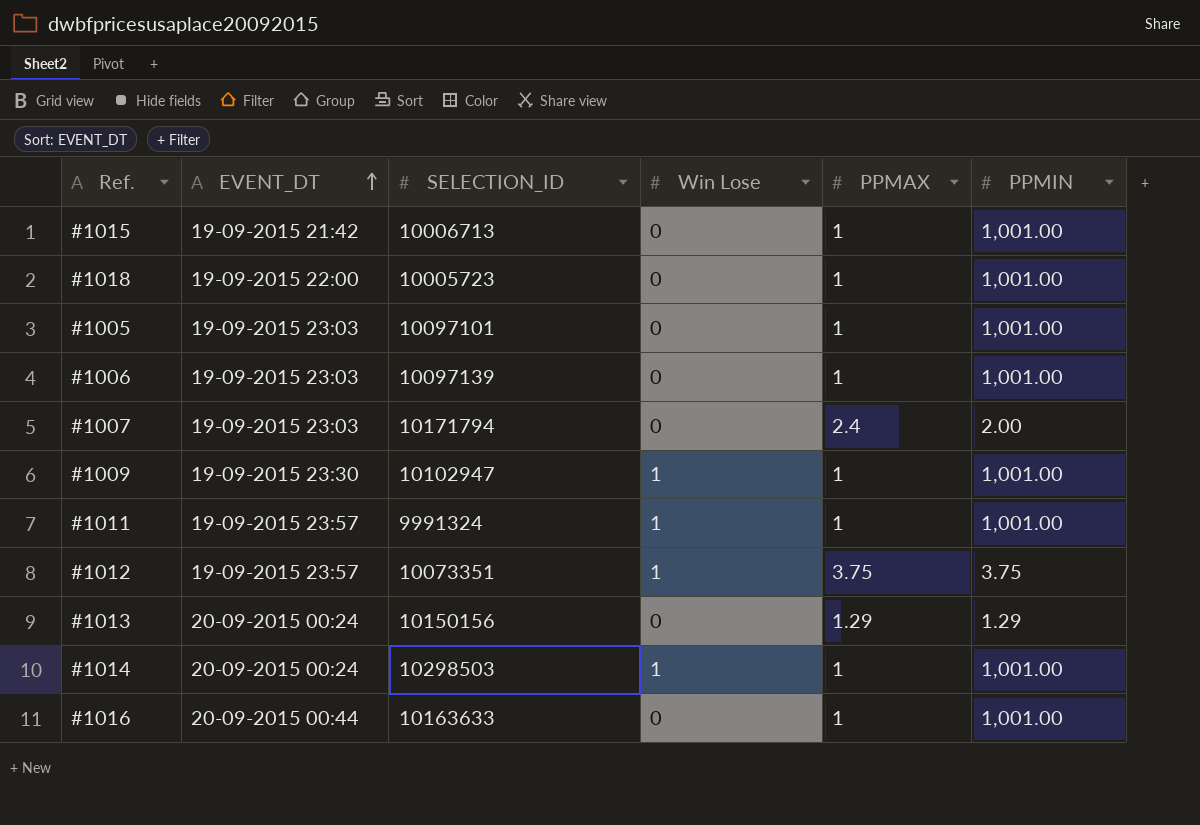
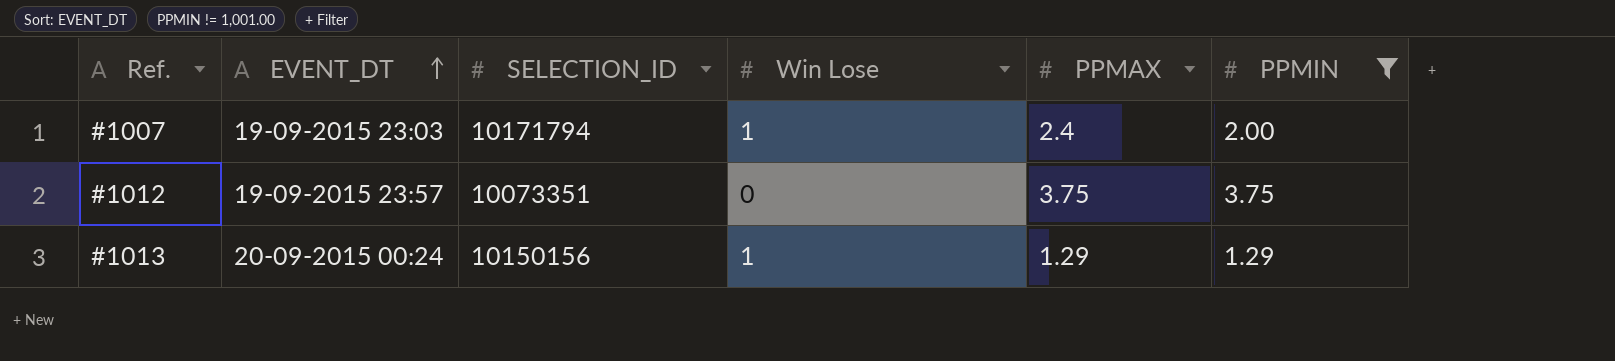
filter: none -> PPMIN != 1,001.00
#1007 | Win Lose: 0 -> 1
#1012 | Win Lose: 1 -> 0
#1013 | Win Lose: 0 -> 1

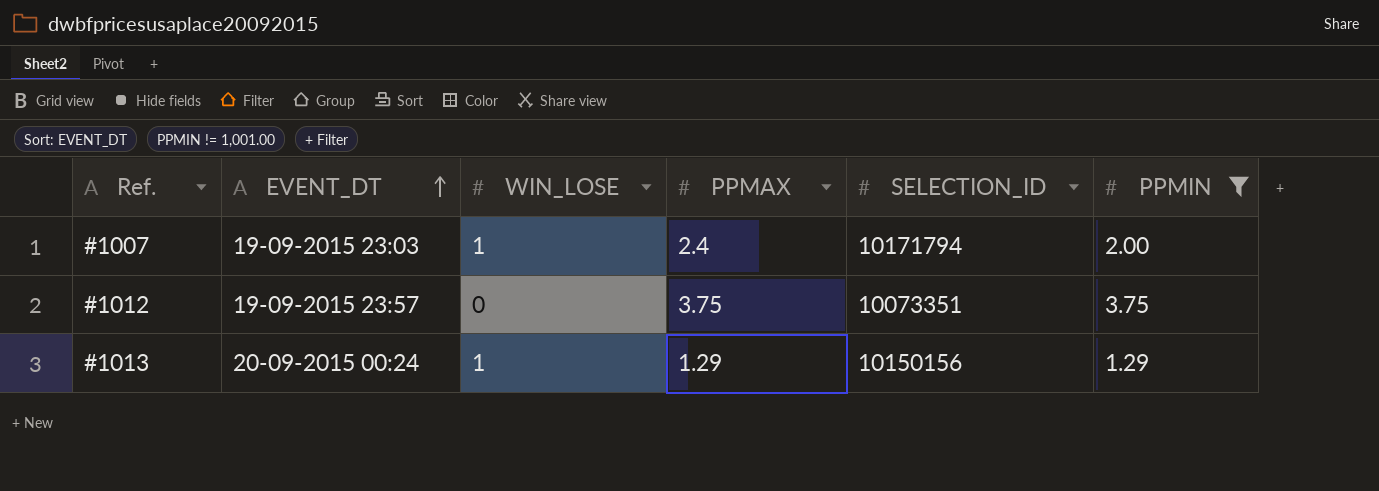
column name: Win Lose -> WIN_LOSE
column SELECTION_ID | position: 3 -> 5

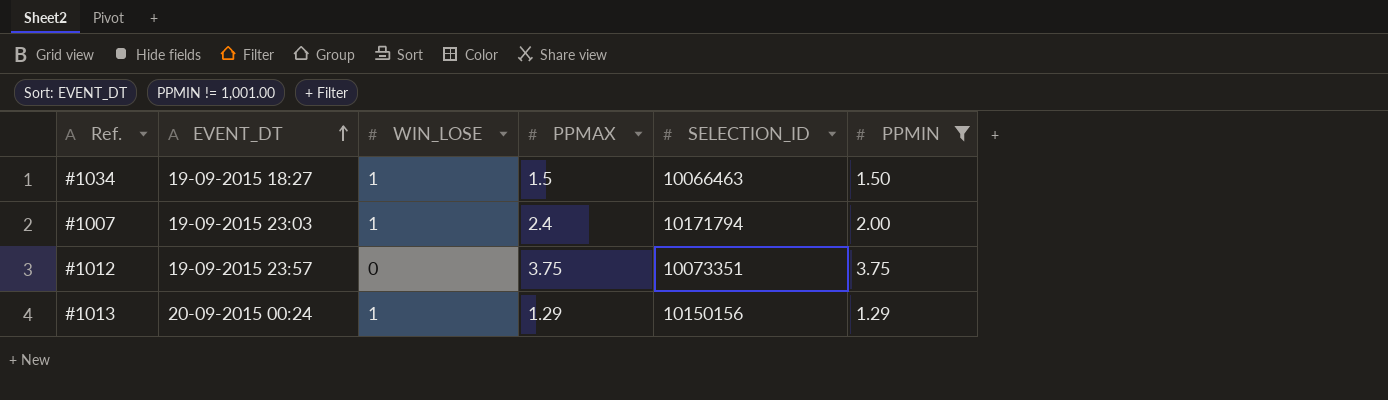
row #1034: none -> 19-09-2015 18:27 | 1 | 1.5 | 10066463 | 1.50

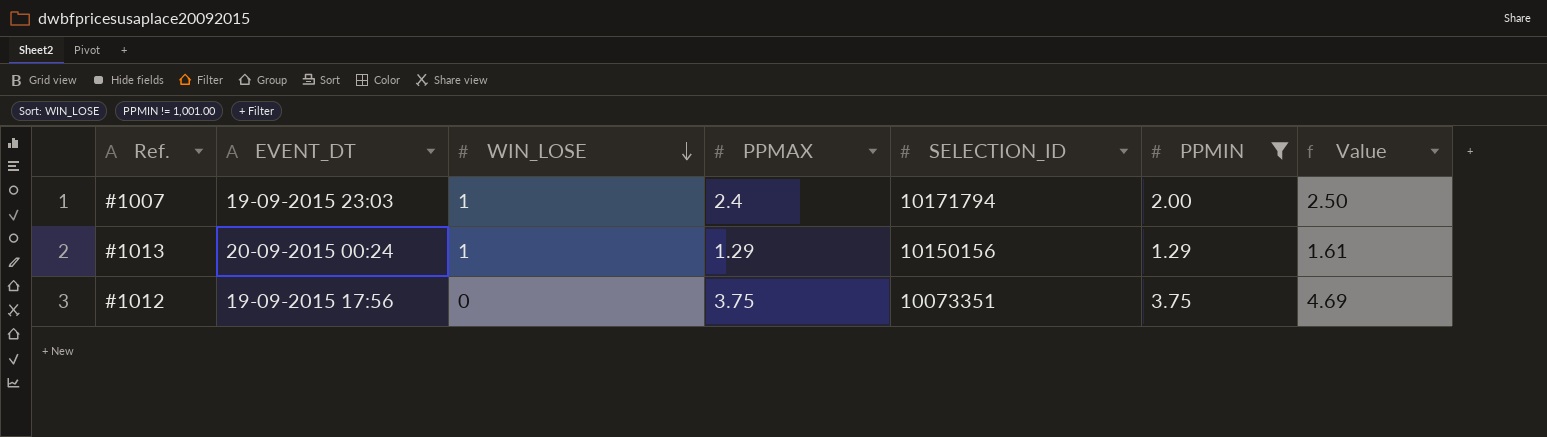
row order: EVENT_DT ascending -> WIN_LOSE descending
column Value | formula: none -> [PPMIN] * 1.25
row #1034: 19-09-2015 18:27 | 1 | 1.5 | 10066463 | 1.50 -> none
#1012 | EVENT_DT: 19-09-2015 23:57 -> 19-09-2015 17:56

